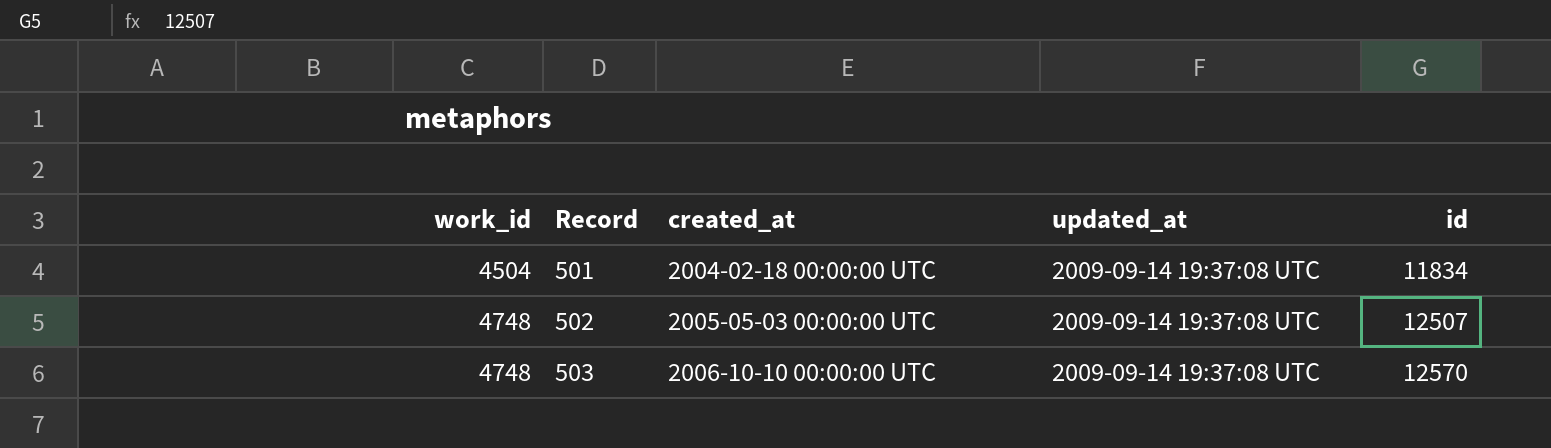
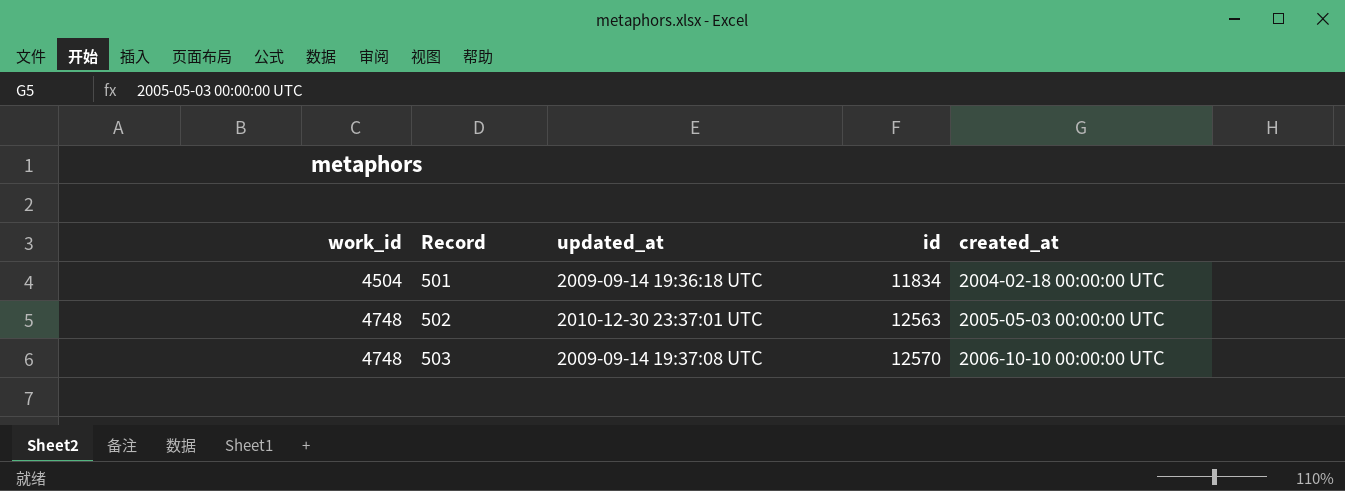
column created_at | position: 3 -> 5
501 | updated_at: 2009-09-14 19:37:08 UTC -> 2009-09-14 19:36:18 UTC
502 | updated_at: 2009-09-14 19:37:08 UTC -> 2010-12-30 23:37:01 UTC
502 | id: 12507 -> 12563

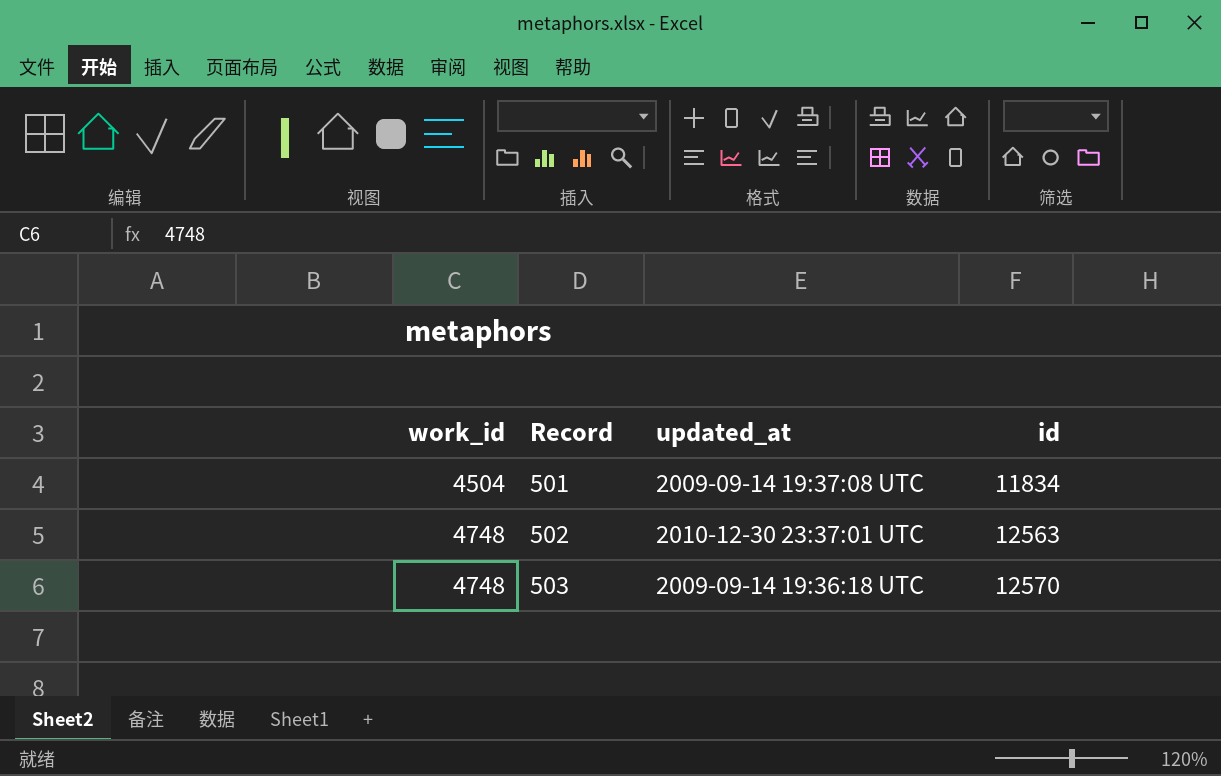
column created_at | position: 5 -> none
501 | updated_at: 2009-09-14 19:36:18 UTC -> 2009-09-14 19:37:08 UTC
503 | updated_at: 2009-09-14 19:37:08 UTC -> 2009-09-14 19:36:18 UTC

